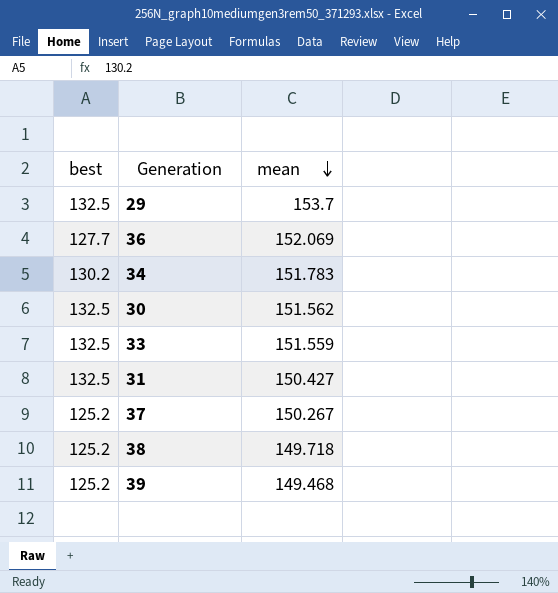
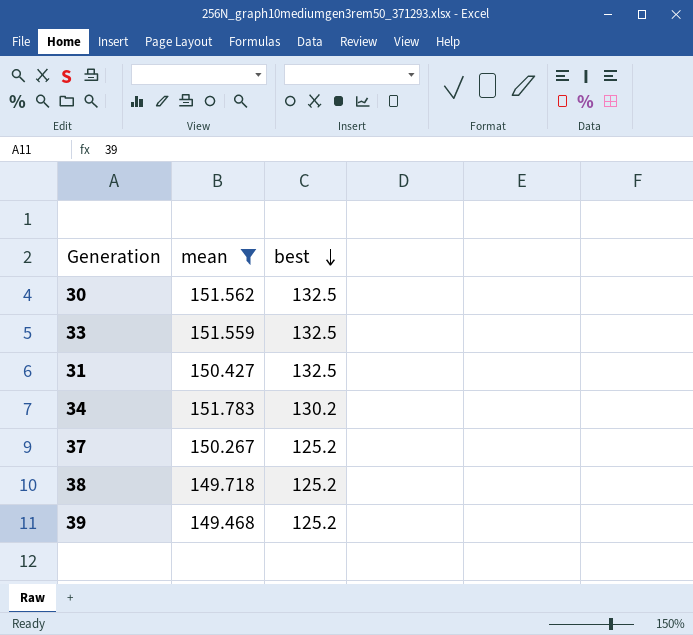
filter: none -> mean <= 151.783
row order: mean descending -> best descending
column best | position: 1 -> 3

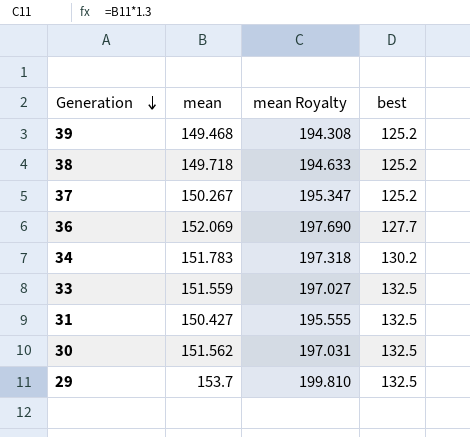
filter: mean <= 151.783 -> none
row order: best descending -> Generation descending
column mean Royalty | formula: none -> [mean] * 1.3

